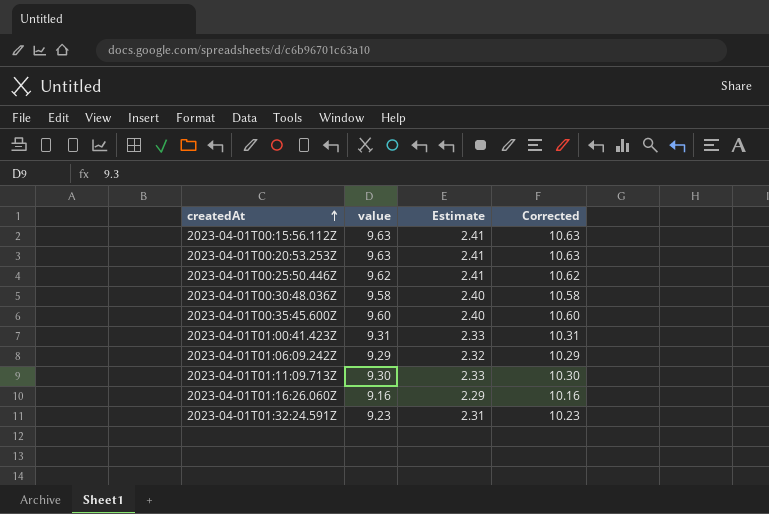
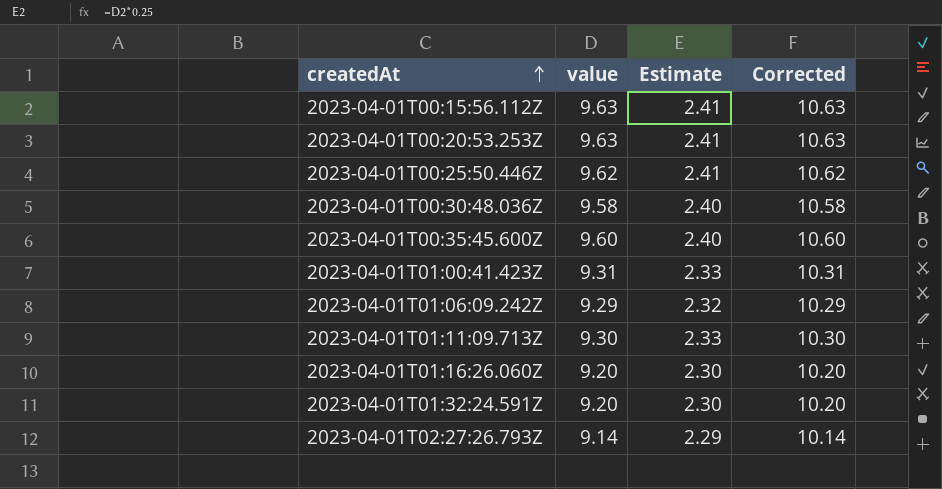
2023-04-01T01:16:26.060Z | value: 9.16 -> 9.20
2023-04-01T01:16:26.060Z | Estimate: 2.29 -> 2.30
2023-04-01T01:16:26.060Z | Corrected: 10.16 -> 10.20
2023-04-01T01:32:24.591Z | value: 9.23 -> 9.20
2023-04-01T01:32:24.591Z | Estimate: 2.31 -> 2.30
2023-04-01T01:32:24.591Z | Corrected: 10.23 -> 10.20
row 2023-04-01T02:27:26.793Z: none -> 9.14 | 2.29 | 10.14

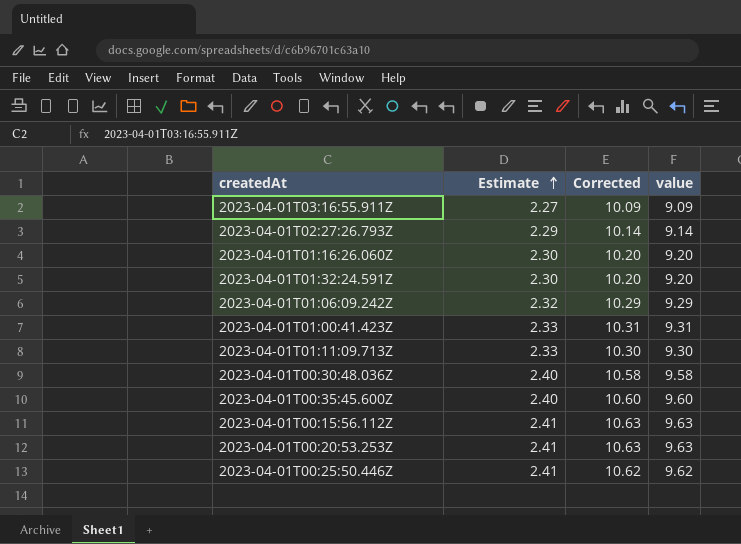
row order: createdAt ascending -> Estimate ascending
column value | position: 2 -> 4
row 2023-04-01T03:16:55.911Z: none -> 2.27 | 10.09 | 9.09

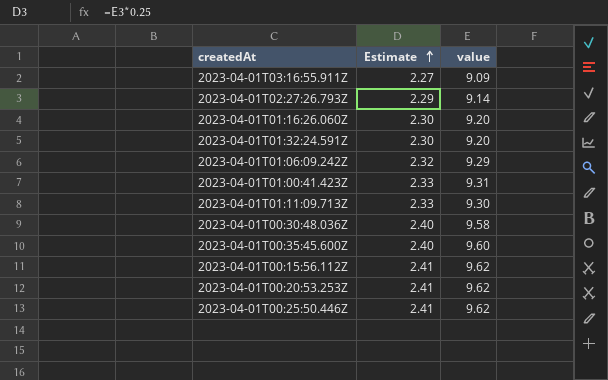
column Corrected | formula: [value] + 1 -> none
2023-04-01T00:15:56.112Z | value: 9.63 -> 9.62
2023-04-01T00:20:53.253Z | value: 9.63 -> 9.62

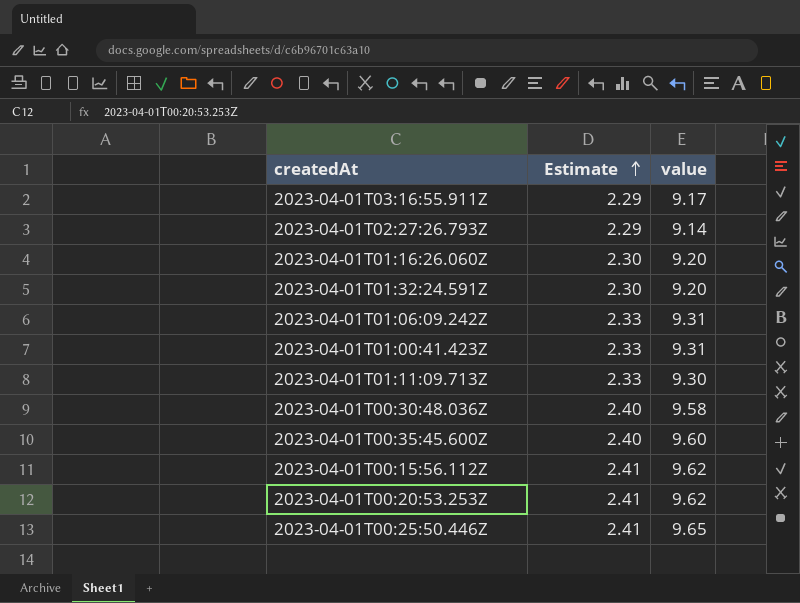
2023-04-01T03:16:55.911Z | Estimate: 2.27 -> 2.29
2023-04-01T03:16:55.911Z | value: 9.09 -> 9.17
2023-04-01T01:06:09.242Z | Estimate: 2.32 -> 2.33
2023-04-01T01:06:09.242Z | value: 9.29 -> 9.31
2023-04-01T00:25:50.446Z | value: 9.62 -> 9.65

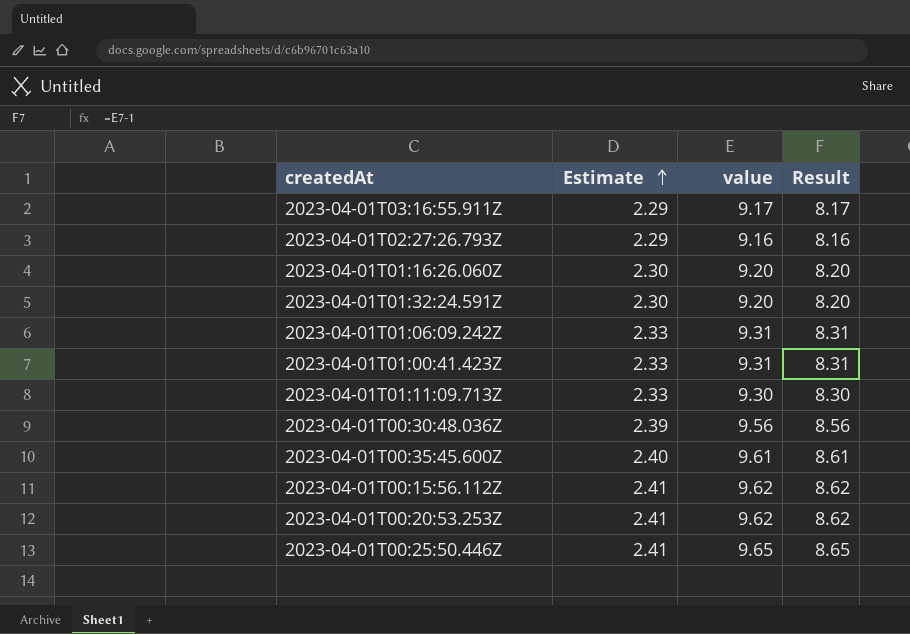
column Result | formula: none -> [value] - 1
2023-04-01T02:27:26.793Z | value: 9.14 -> 9.16
2023-04-01T00:30:48.036Z | Estimate: 2.40 -> 2.39
2023-04-01T00:30:48.036Z | value: 9.58 -> 9.56
2023-04-01T00:35:45.600Z | value: 9.60 -> 9.61

